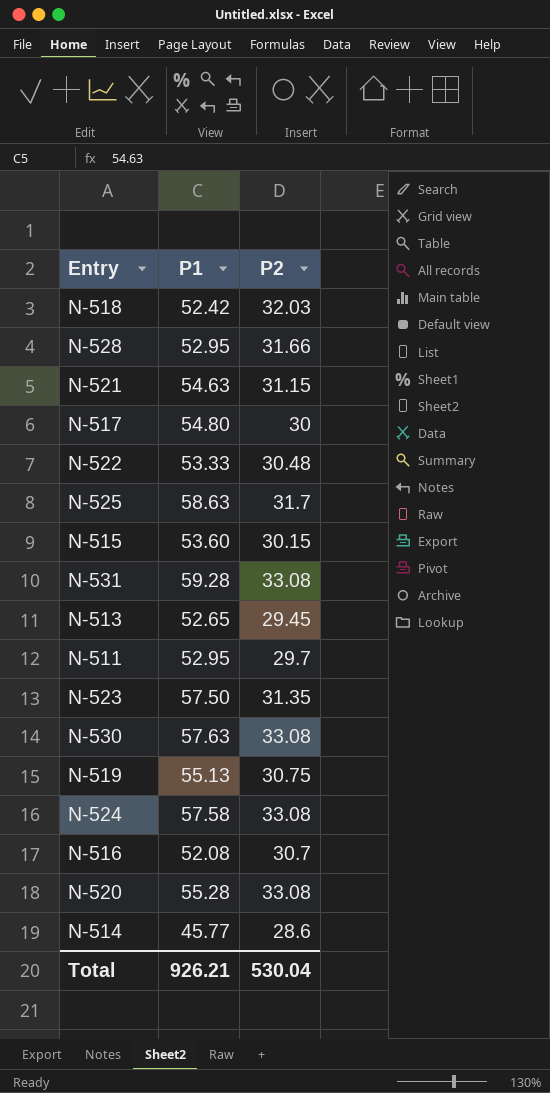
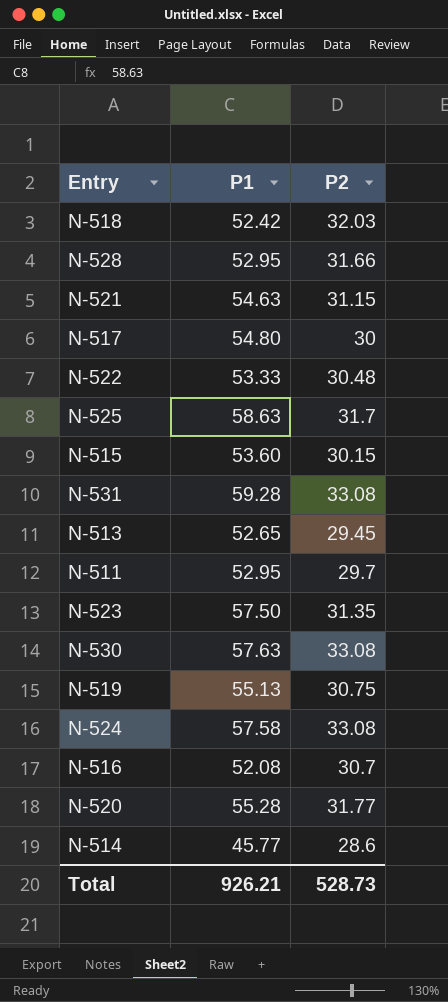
N-520 | P2: 33.08 -> 31.77
Total | P2: 530.04 -> 528.73

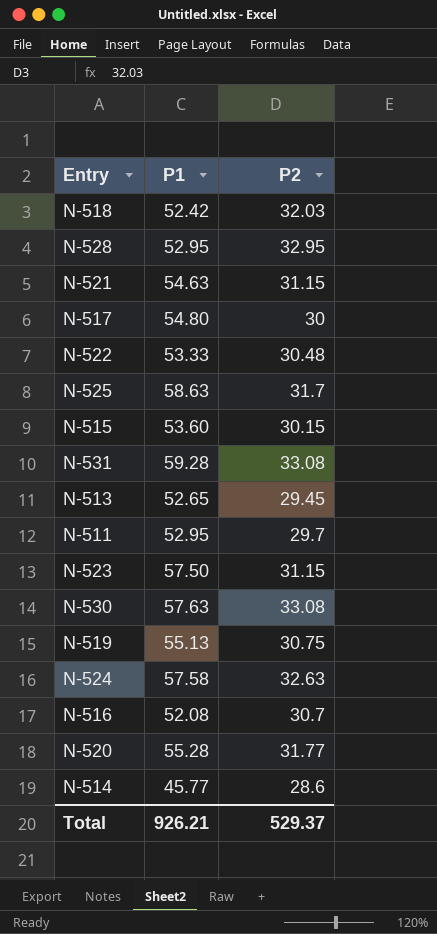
N-528 | P2: 31.66 -> 32.95
N-523 | P2: 31.35 -> 31.15
N-524 | P2: 33.08 -> 32.63
Total | P2: 528.73 -> 529.37

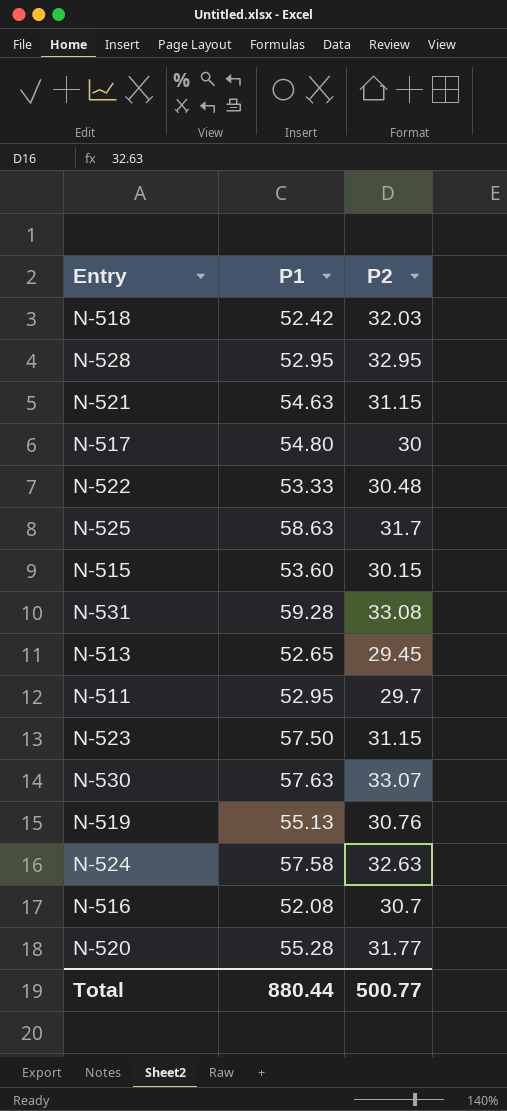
row N-514: 45.77 | 28.6 -> none
N-530 | P2: 33.08 -> 33.07
N-519 | P2: 30.75 -> 30.76
Total | P1: 926.21 -> 880.44
Total | P2: 529.37 -> 500.77

